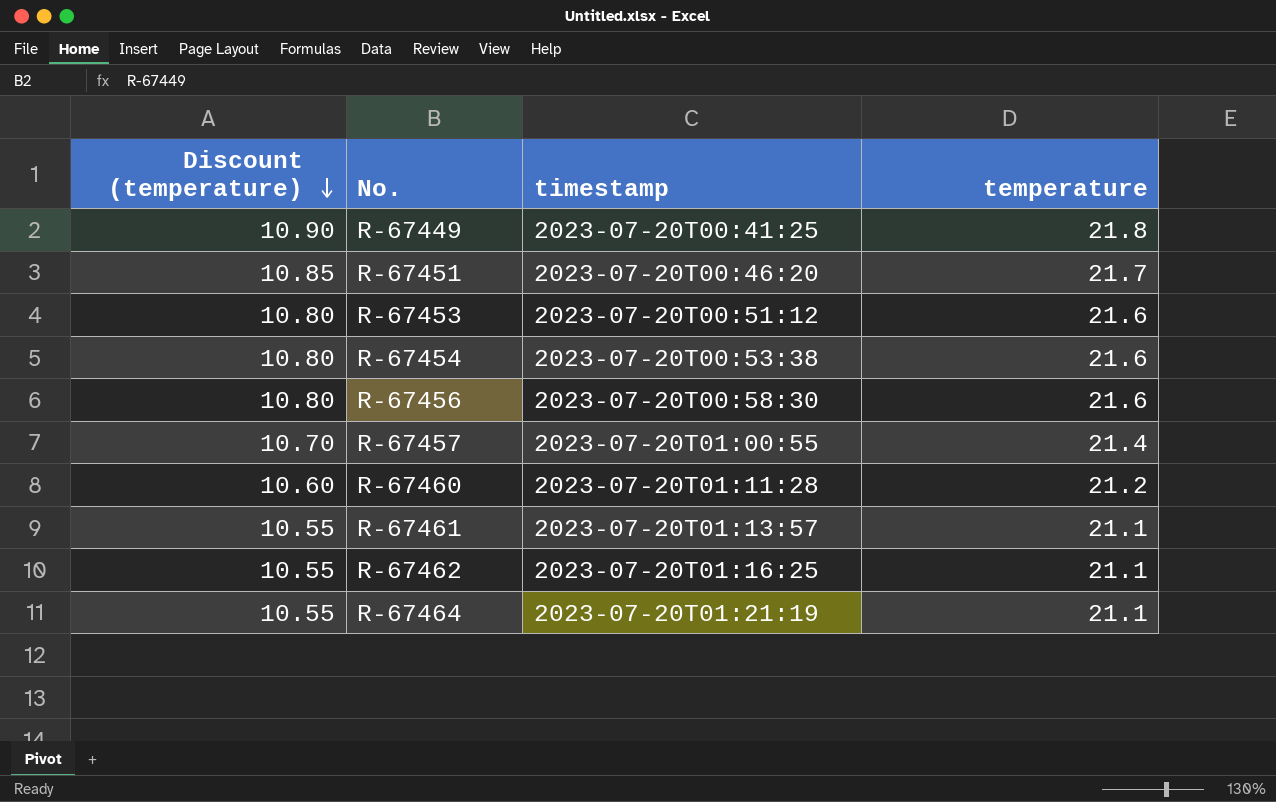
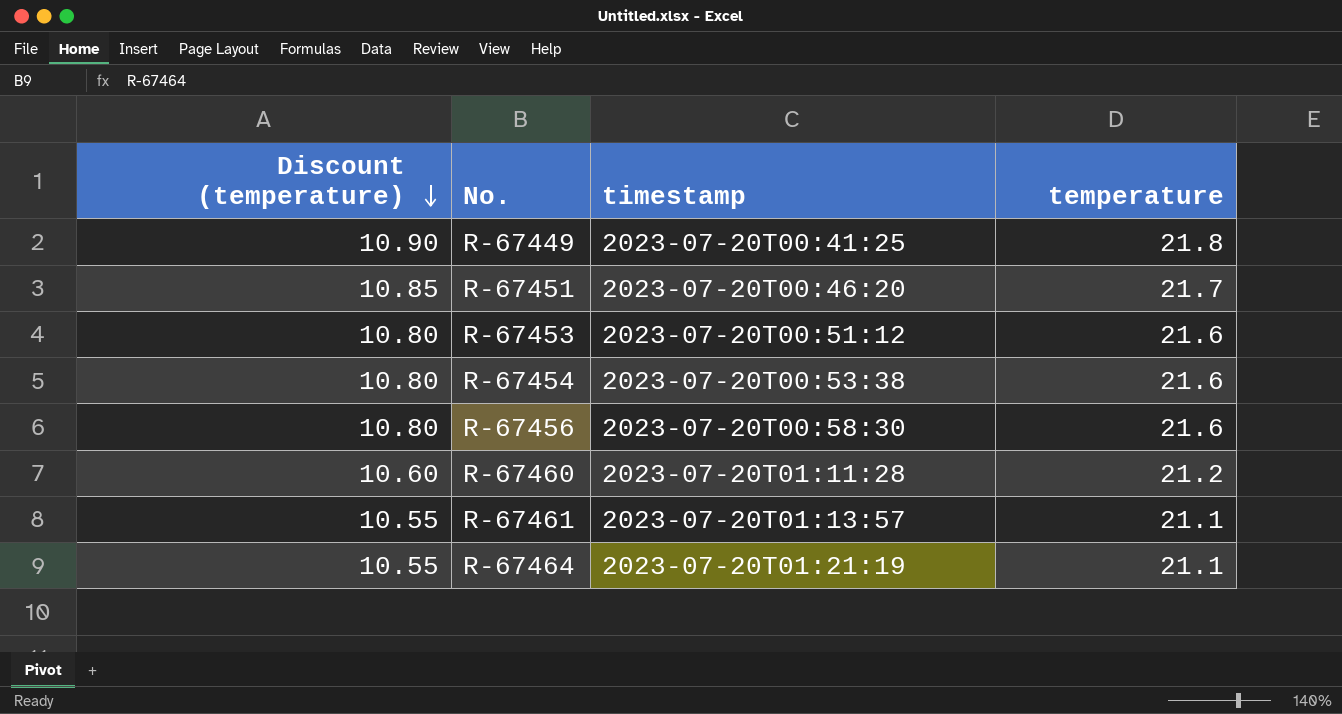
row R-67457: 10.70 | 2023-07-20T01:00:55 | 21.4 -> none
row R-67462: 10.55 | 2023-07-20T01:16:25 | 21.1 -> none

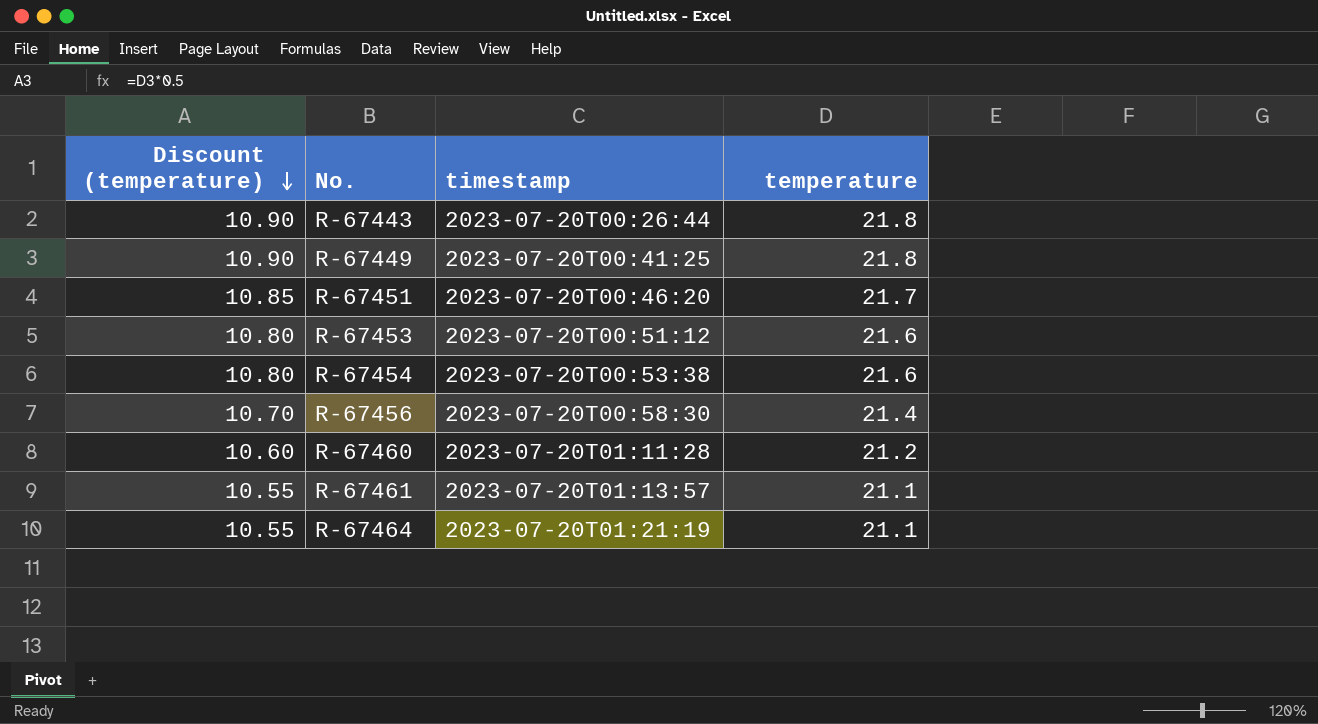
row R-67443: none -> 10.90 | 2023-07-20T00:26:44 | 21.8
R-67456 | Discount (temperature): 10.80 -> 10.70
R-67456 | temperature: 21.6 -> 21.4

